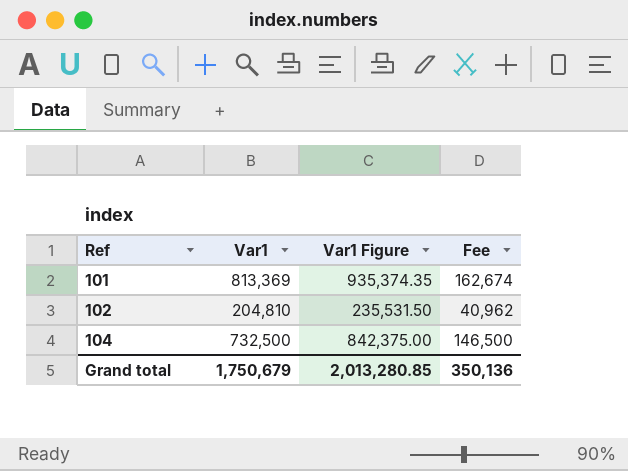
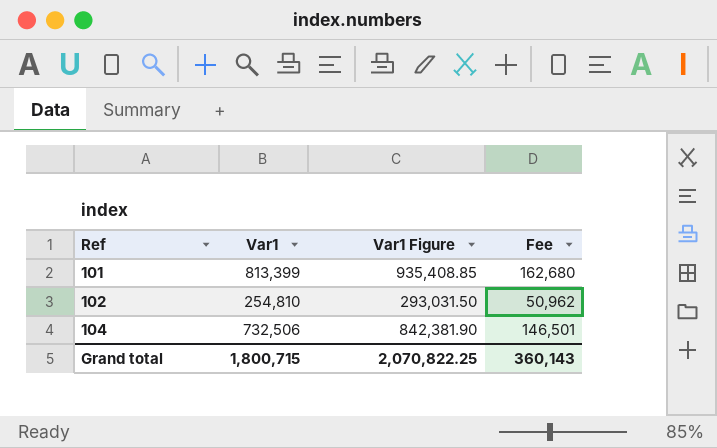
101 | Var1: 813,369 -> 813,399
101 | Var1 Figure: 935,374.35 -> 935,408.85
101 | Fee: 162,674 -> 162,680
102 | Var1: 204,810 -> 254,810
102 | Var1 Figure: 235,531.50 -> 293,031.50
102 | Fee: 40,962 -> 50,962
104 | Var1: 732,500 -> 732,506
104 | Var1 Figure: 842,375.00 -> 842,381.90
104 | Fee: 146,500 -> 146,501
Grand total | Var1: 1,750,679 -> 1,800,715
Grand total | Var1 Figure: 2,013,280.85 -> 2,070,822.25
Grand total | Fee: 350,136 -> 360,143

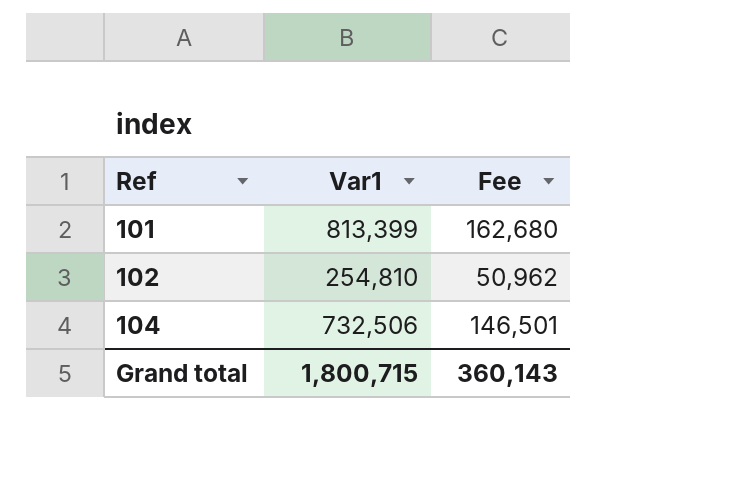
column Var1 Figure | formula: [Var1] * 1.15 -> none

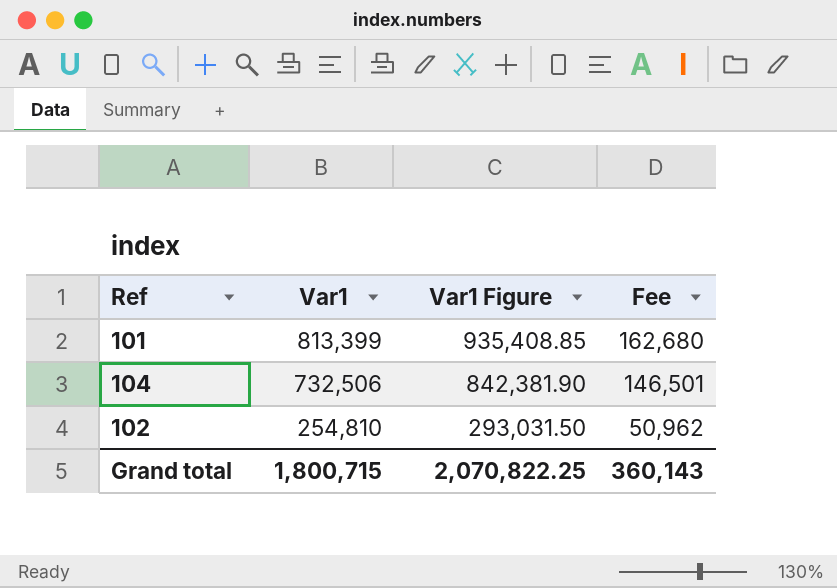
row order: Ref ascending -> Var1 descending
column Var1 Figure | formula: none -> [Var1] * 1.15

